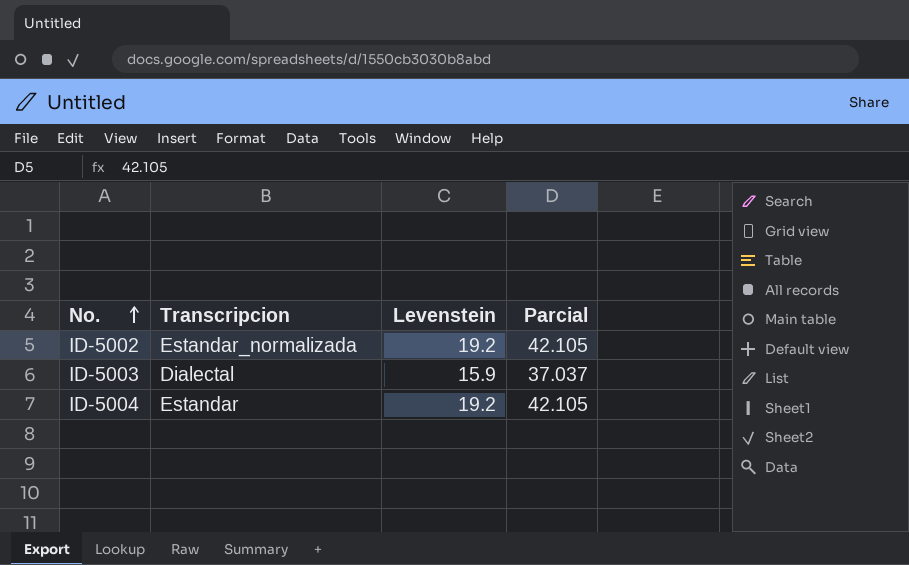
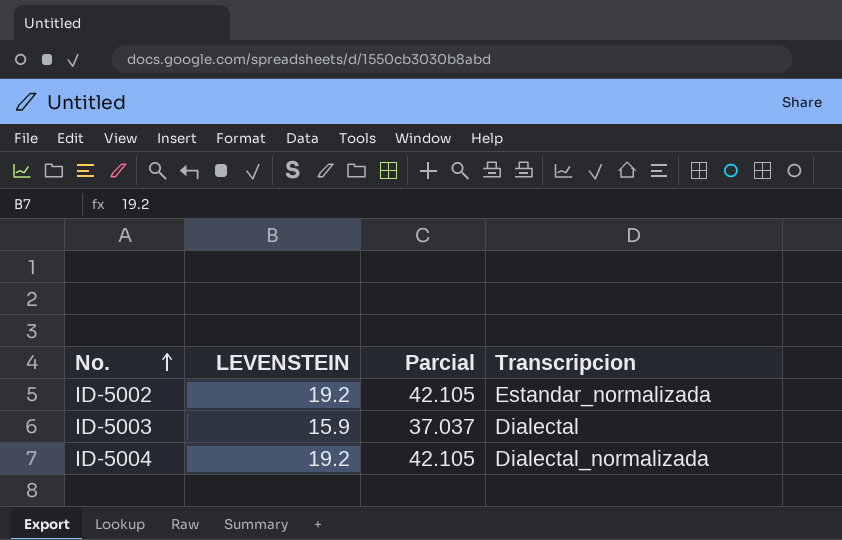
column name: Levenstein -> LEVENSTEIN
column Transcripcion | position: 2 -> 4
ID-5004 | Transcripcion: Estandar -> Dialectal_normalizada

